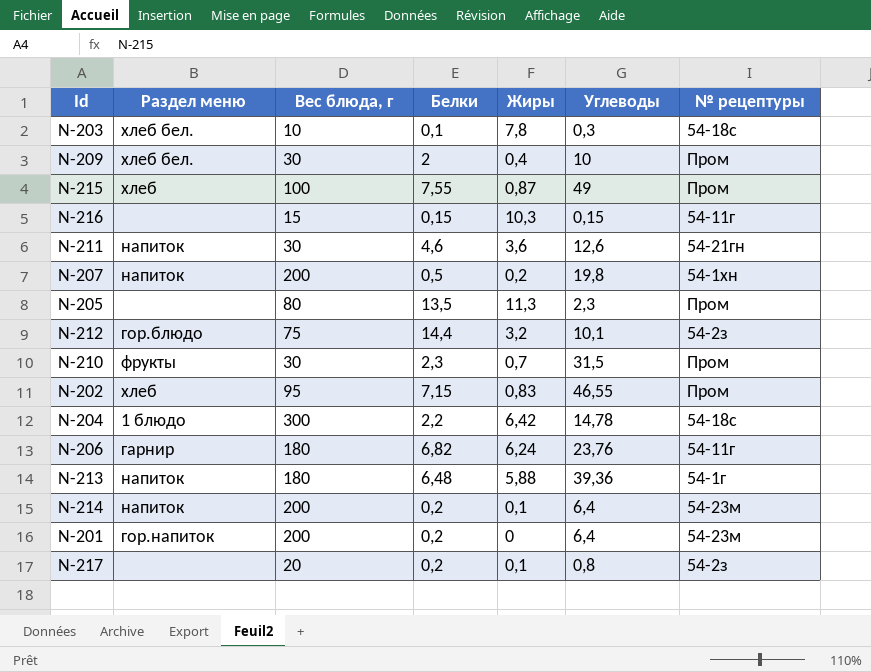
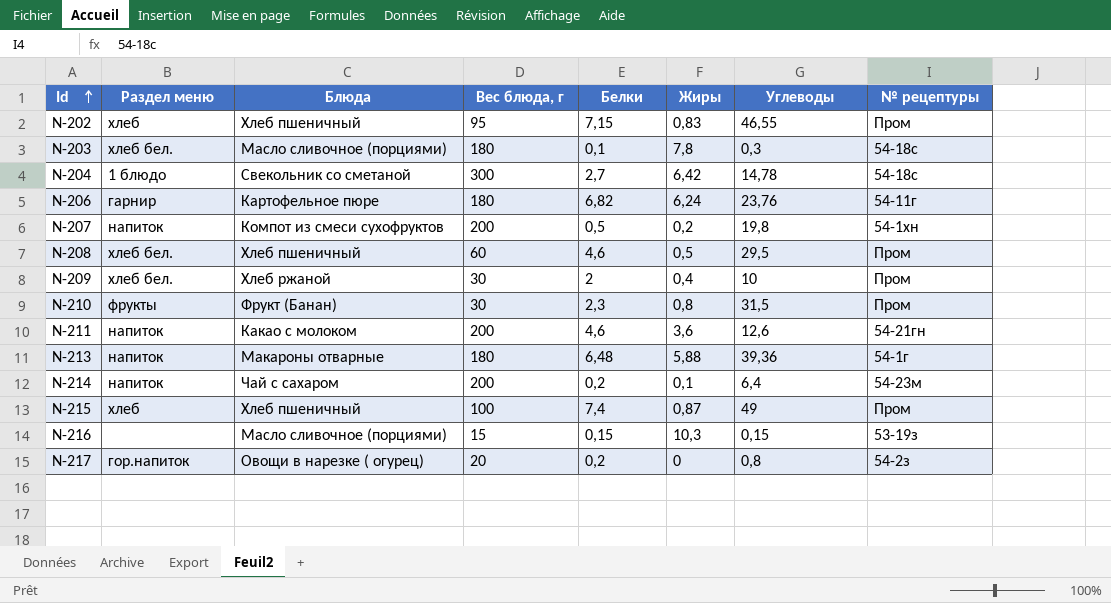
row order: none -> Id ascending
column Блюда | position: none -> 3
row N-205: none | 80 | 13,5 | 11,3 | 2,3 | Пром -> none
row N-212: гор.блюдо | 75 | 14,4 | 3,2 | 10,1 | 54-2з -> none
row N-201: гор.напиток | 200 | 0,2 | 0 | 6,4 | 54-23м -> none
N-203 | Вес блюда, г: 10 -> 180
N-204 | Белки: 2,2 -> 2,7
row N-208: none -> хлеб бел. | Хлеб пшеничный | 60 | 4,6 | 0,5 | 29,5 | Пром
N-210 | Жиры: 0,7 -> 0,8
N-211 | Вес блюда, г: 30 -> 200
N-215 | Белки: 7,55 -> 7,4
N-216 | № рецептуры: 54-11г -> 53-19з
N-217 | Раздел меню: none -> гор.напиток
N-217 | Жиры: 0,1 -> 0

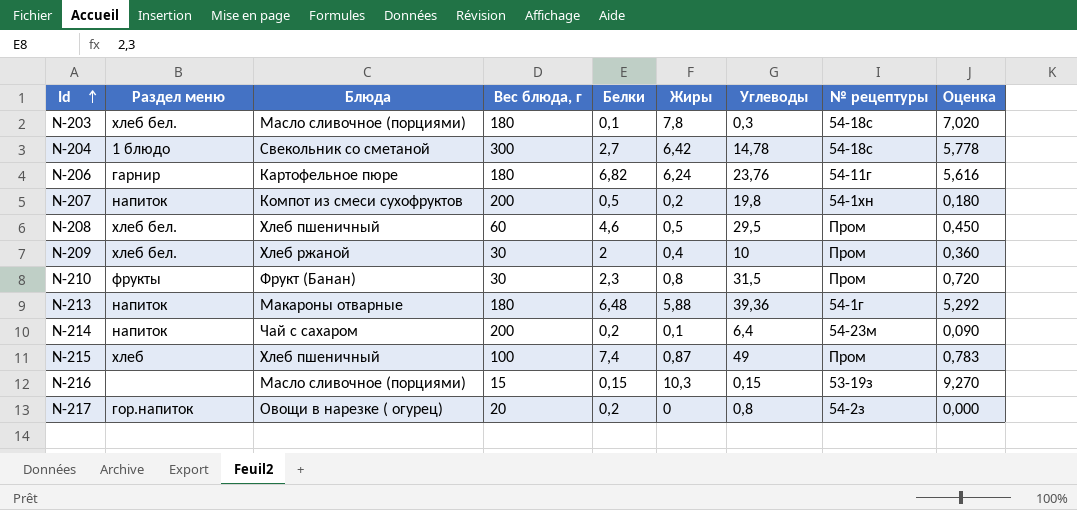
column Оценка | formula: none -> [Жиры] * 0,9
row N-202: хлеб | Хлеб пшеничный | 95 | 7,15 | 0,83 | 46,55 | Пром -> none
row N-211: напиток | Какао с молоком | 200 | 4,6 | 3,6 | 12,6 | 54-21гн -> none

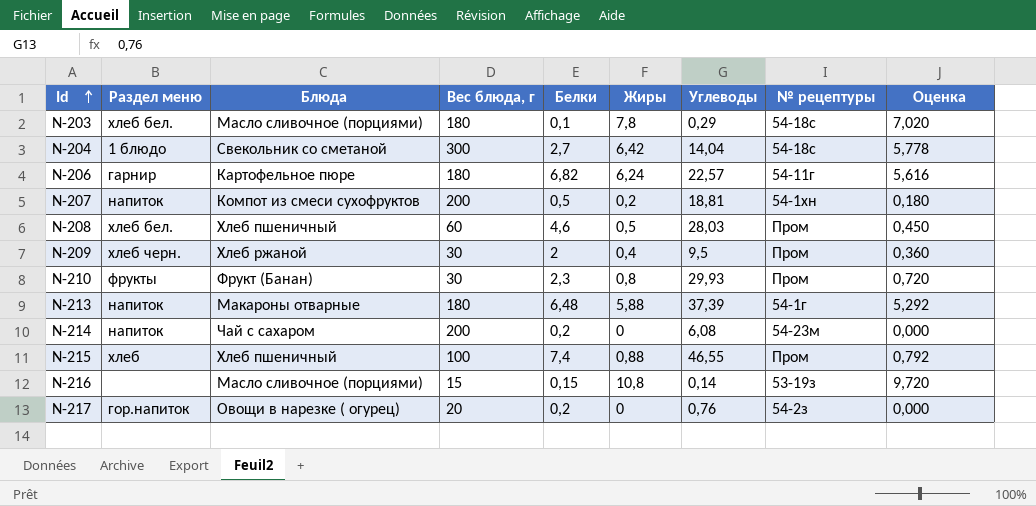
N-203 | Углеводы: 0,3 -> 0,29
N-204 | Углеводы: 14,78 -> 14,04
N-206 | Углеводы: 23,76 -> 22,57
N-207 | Углеводы: 19,8 -> 18,81
N-208 | Углеводы: 29,5 -> 28,03
N-209 | Раздел меню: хлеб бел. -> хлеб черн.
N-209 | Углеводы: 10 -> 9,5
N-210 | Углеводы: 31,5 -> 29,93
N-213 | Углеводы: 39,36 -> 37,39
N-214 | Жиры: 0,1 -> 0
N-214 | Углеводы: 6,4 -> 6,08
N-214 | Оценка: 0,090 -> 0,000
N-215 | Жиры: 0,87 -> 0,88
N-215 | Углеводы: 49 -> 46,55
N-215 | Оценка: 0,783 -> 0,792
N-216 | Жиры: 10,3 -> 10,8
N-216 | Углеводы: 0,15 -> 0,14
N-216 | Оценка: 9,270 -> 9,720
N-217 | Углеводы: 0,8 -> 0,76

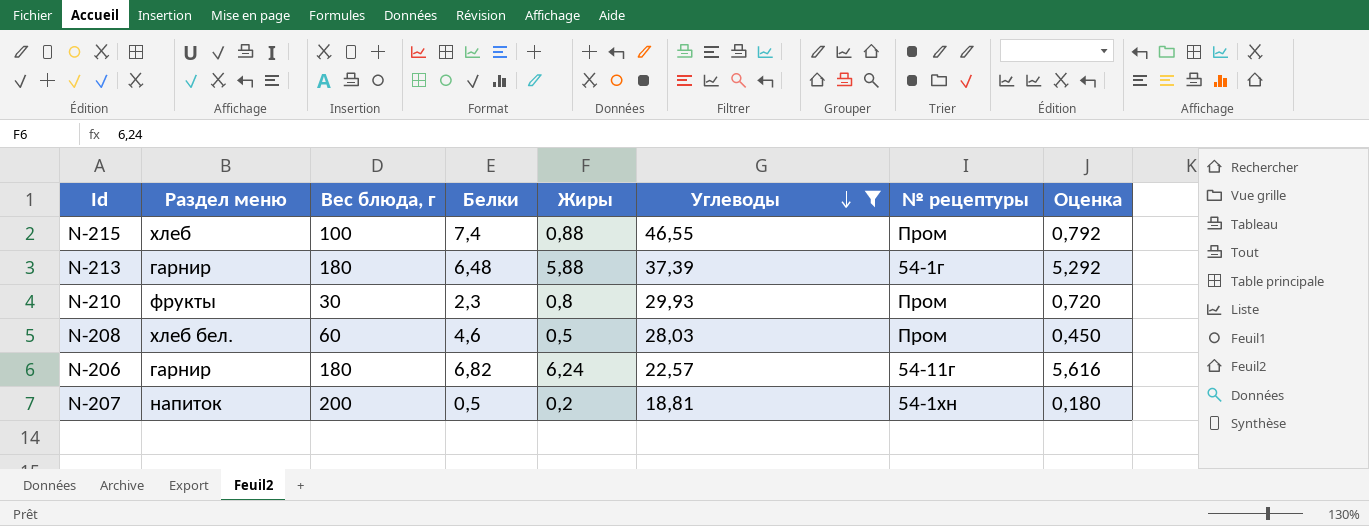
filter: none -> Углеводы >= 18,81
row order: Id ascending -> Углеводы descending
column Блюда | position: 3 -> none
N-213 | Раздел меню: напиток -> гарнир

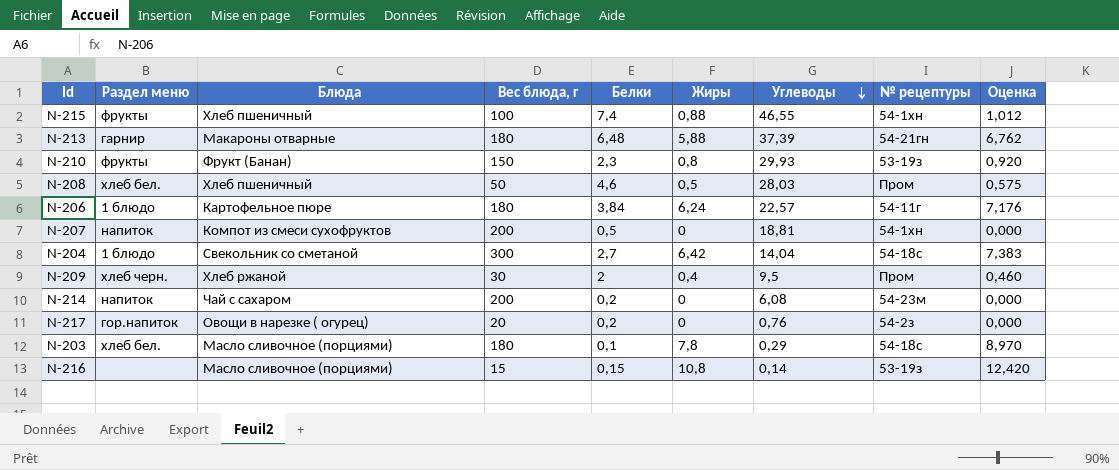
filter: Углеводы >= 18,81 -> none
column Блюда | position: none -> 3
column Оценка | formula: [Жиры] * 0,9 -> [Жиры] * 1,15
N-215 | Раздел меню: хлеб -> фрукты
N-215 | № рецептуры: Пром -> 54-1хн
N-213 | № рецептуры: 54-1г -> 54-21гн
N-210 | Вес блюда, г: 30 -> 150
N-210 | № рецептуры: Пром -> 53-19з
N-208 | Вес блюда, г: 60 -> 50
N-206 | Раздел меню: гарнир -> 1 блюдо
N-206 | Белки: 6,82 -> 3,84
N-207 | Жиры: 0,2 -> 0

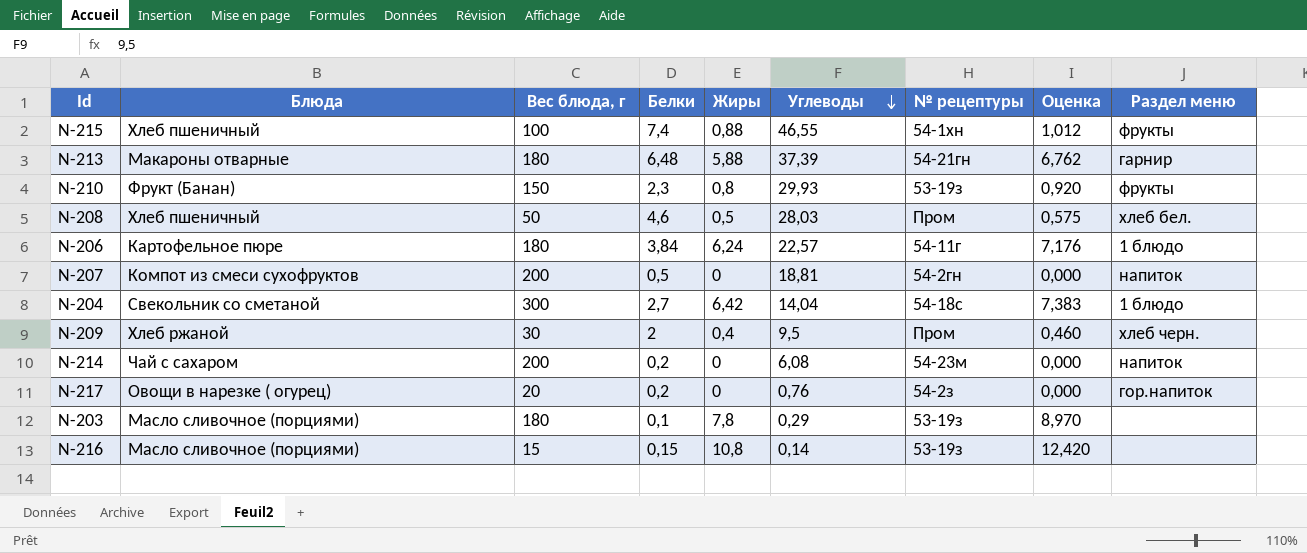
column Раздел меню | position: 2 -> 9
N-207 | № рецептуры: 54-1хн -> 54-2гн
N-203 | № рецептуры: 54-18с -> 53-19з
N-203 | Раздел меню: хлеб бел. -> none

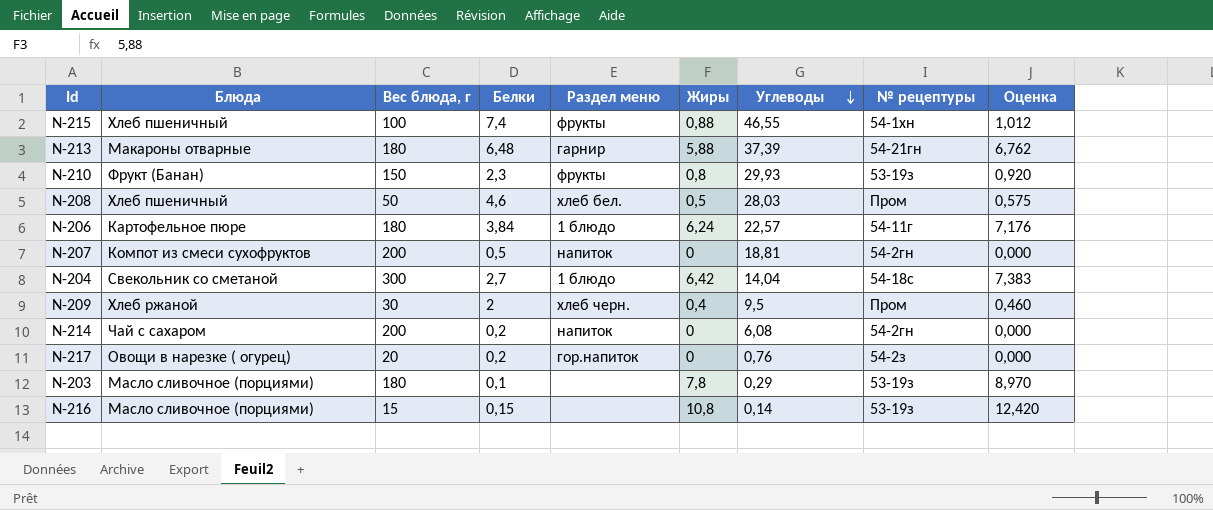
column Раздел меню | position: 9 -> 5
N-214 | № рецептуры: 54-23м -> 54-2гн

